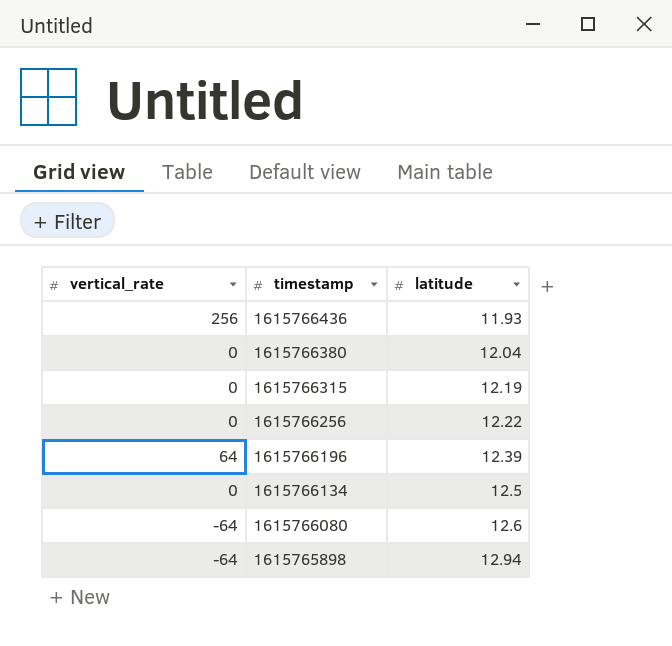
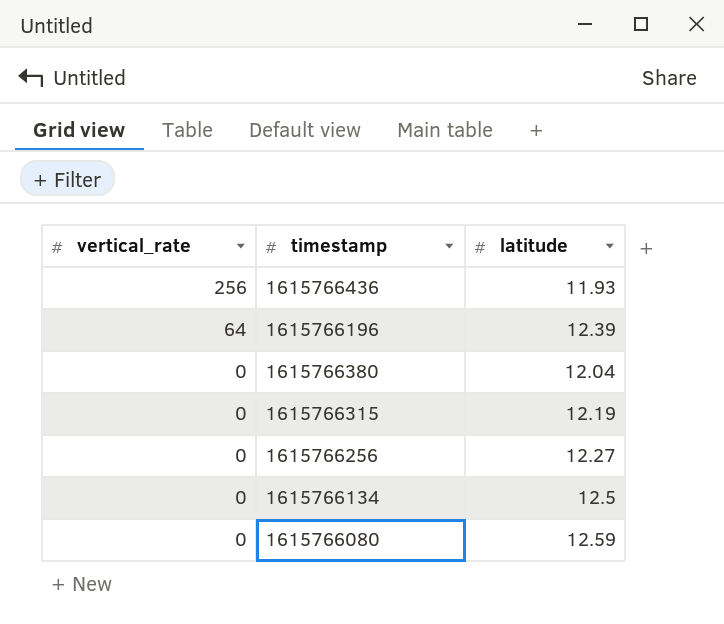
row order: timestamp descending -> vertical_rate descending
row 1615765898: -64 | 12.94 -> none
1615766256 | latitude: 12.22 -> 12.27
1615766080 | vertical_rate: -64 -> 0
1615766080 | latitude: 12.6 -> 12.59

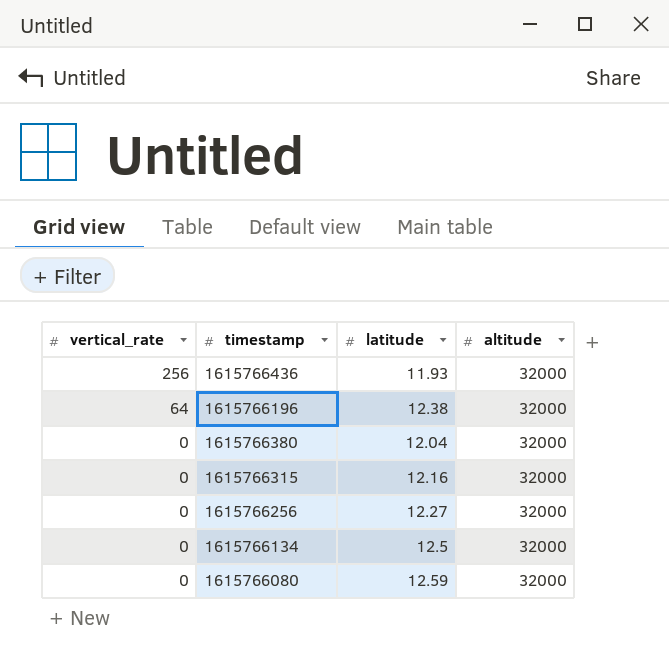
column altitude | position: none -> 4
1615766196 | latitude: 12.39 -> 12.38
1615766315 | latitude: 12.19 -> 12.16

